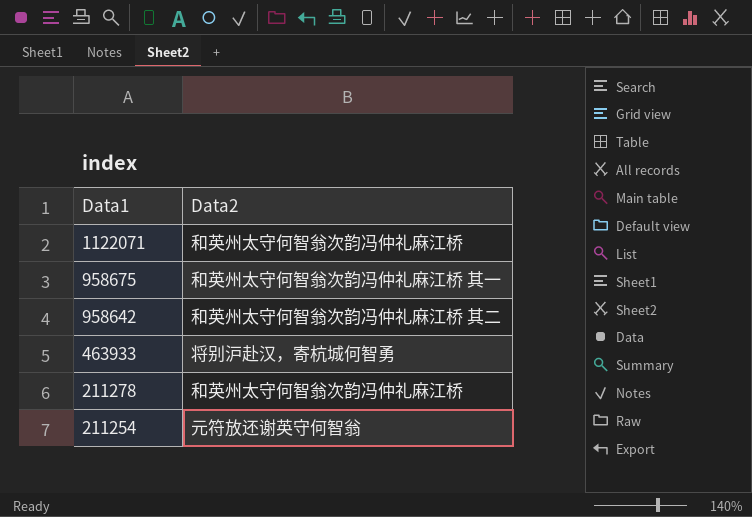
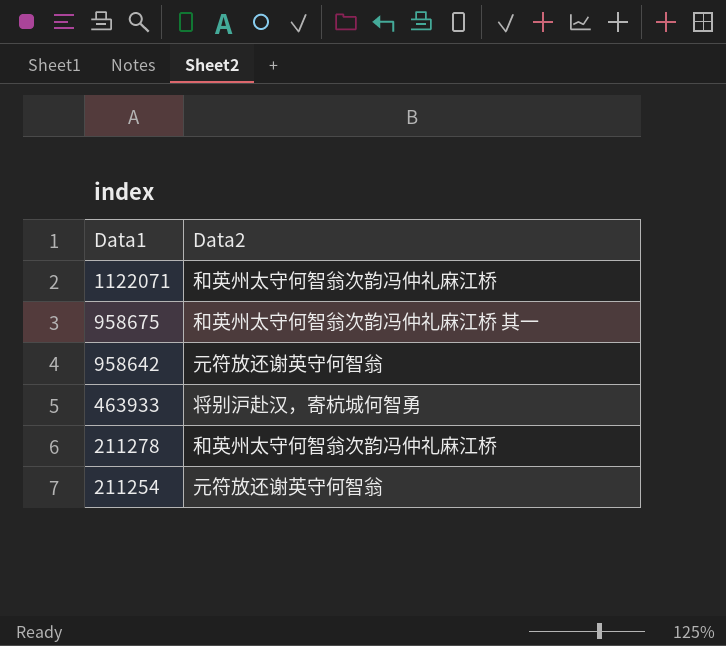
958642 | Data2: 和英州太守何智翁次韵冯仲礼麻江桥 其二 -> 元符放还谢英守何智翁

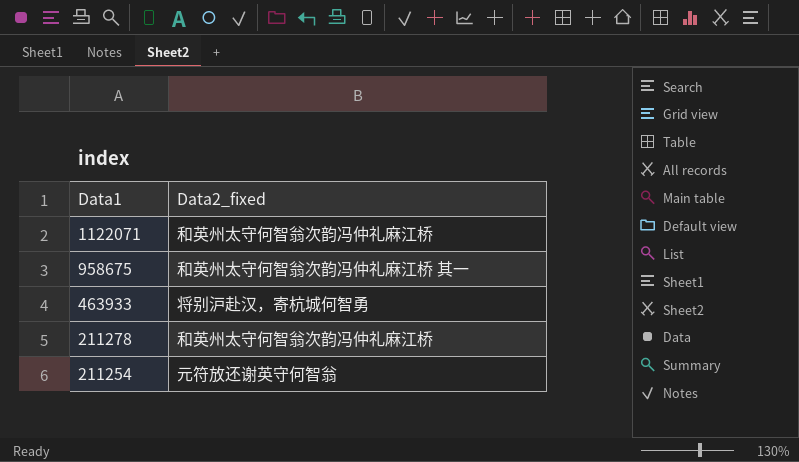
column name: Data2 -> Data2_fixed
row 958642: 元符放还谢英守何智翁 -> none

